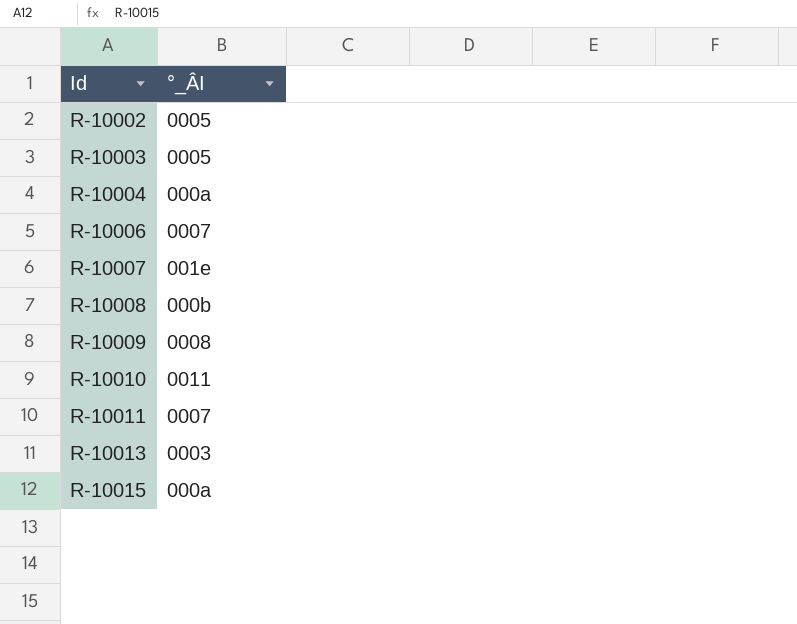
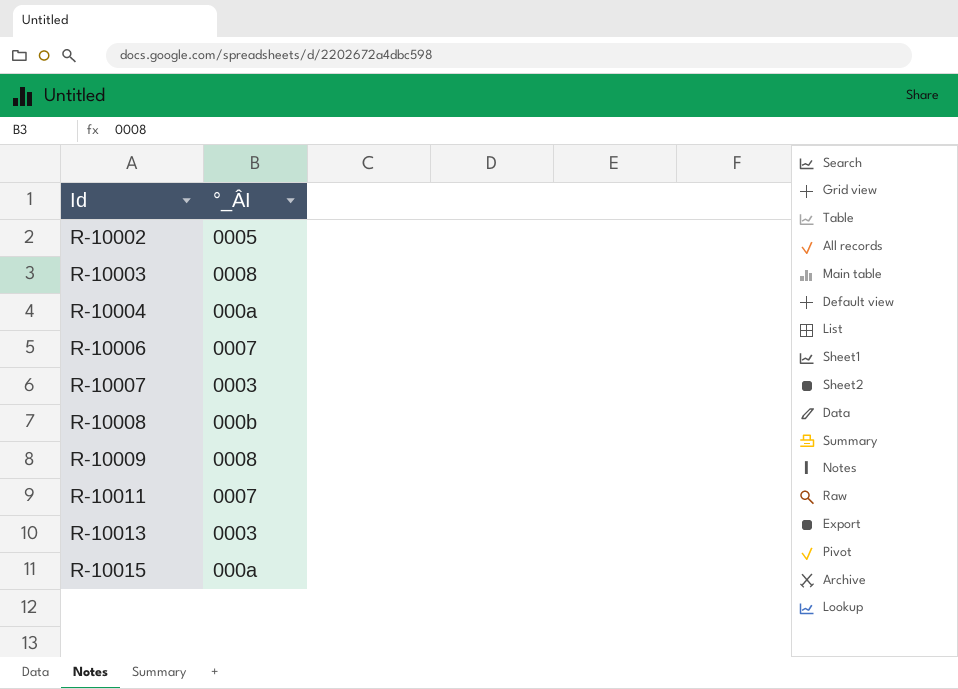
row R-10010: 0011 -> none
R-10003 | °_ÂI: 0005 -> 0008
R-10007 | °_ÂI: 001e -> 0003

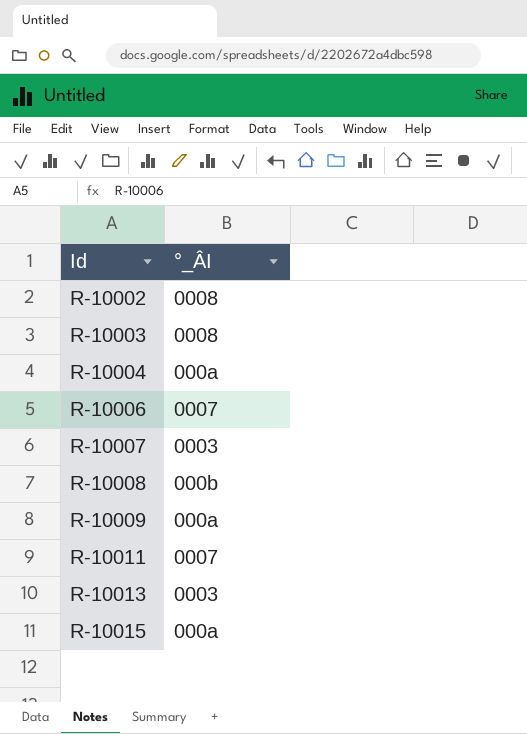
R-10002 | °_ÂI: 0005 -> 0008
R-10009 | °_ÂI: 0008 -> 000a

